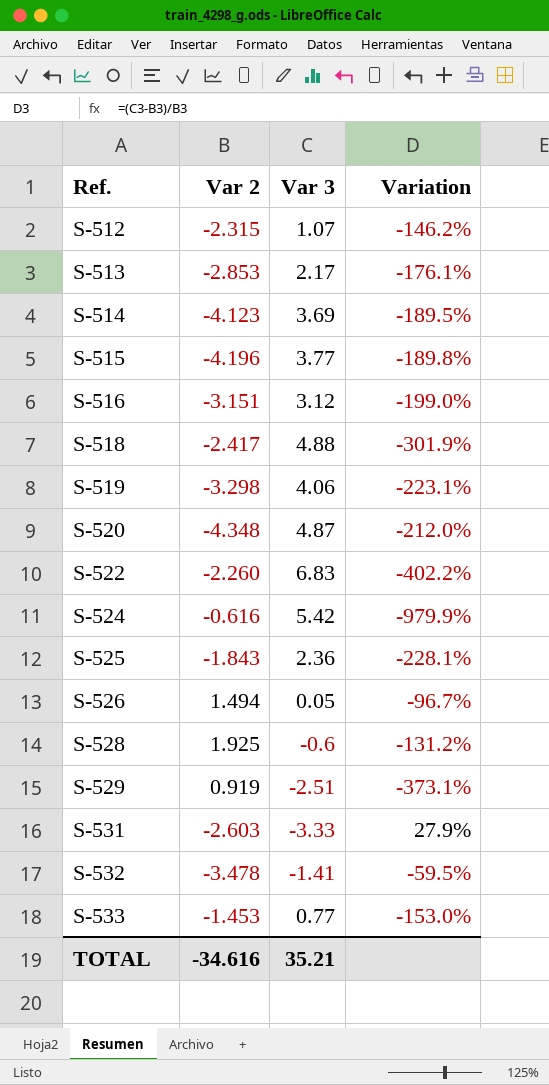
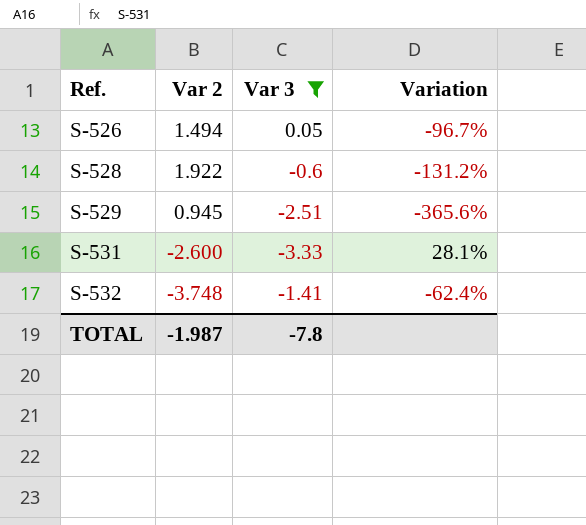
filter: none -> Var 3 <= 0.05
S-528 | Var 2: 1.925 -> 1.922
S-529 | Var 2: 0.919 -> 0.945
S-529 | Variation: -373.1% -> -365.6%
S-531 | Var 2: -2.603 -> -2.600
S-531 | Variation: 27.9% -> 28.1%
S-532 | Var 2: -3.478 -> -3.748
S-532 | Variation: -59.5% -> -62.4%
TOTAL | Var 2: -34.616 -> -1.987
TOTAL | Var 3: 35.21 -> -7.8

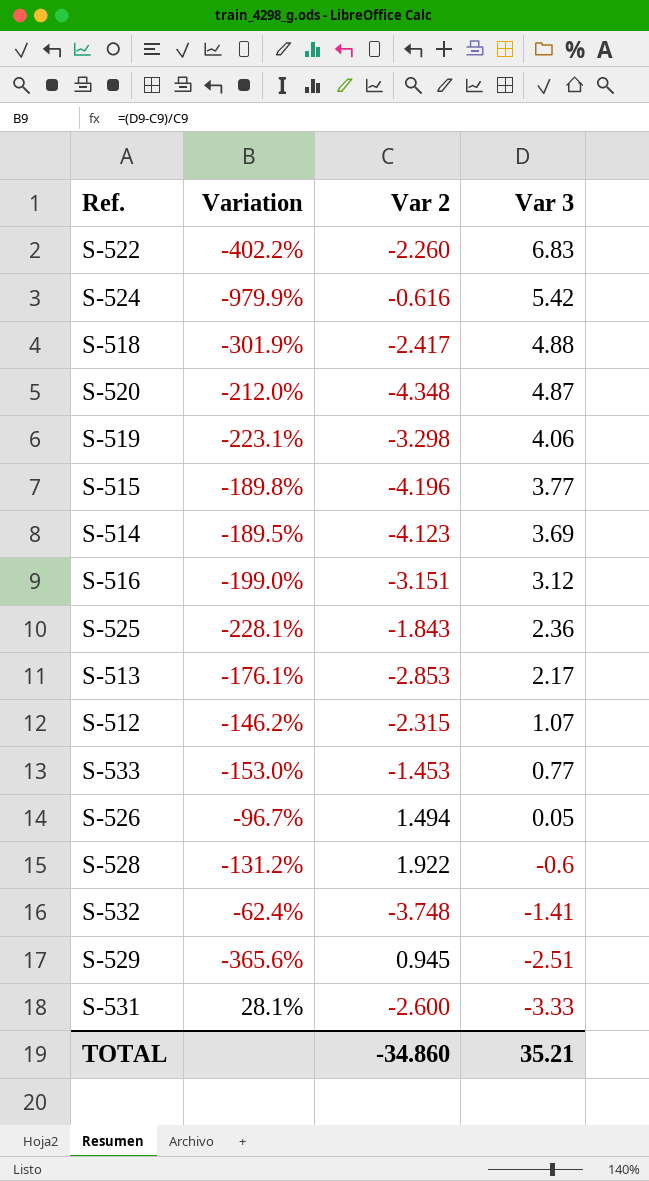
filter: Var 3 <= 0.05 -> none
row order: Ref. ascending -> Var 3 descending
column Variation | position: 4 -> 2
TOTAL | Var 2: -1.987 -> -34.860
TOTAL | Var 3: -7.8 -> 35.21

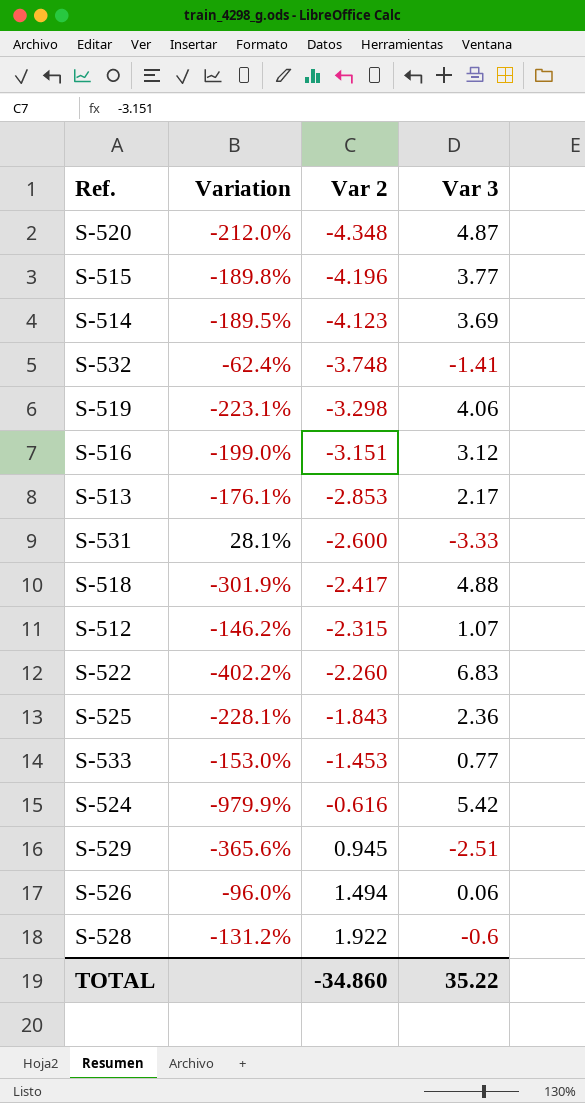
row order: Var 3 descending -> Var 2 ascending
S-526 | Variation: -96.7% -> -96.0%
S-526 | Var 3: 0.05 -> 0.06
TOTAL | Var 3: 35.21 -> 35.22

